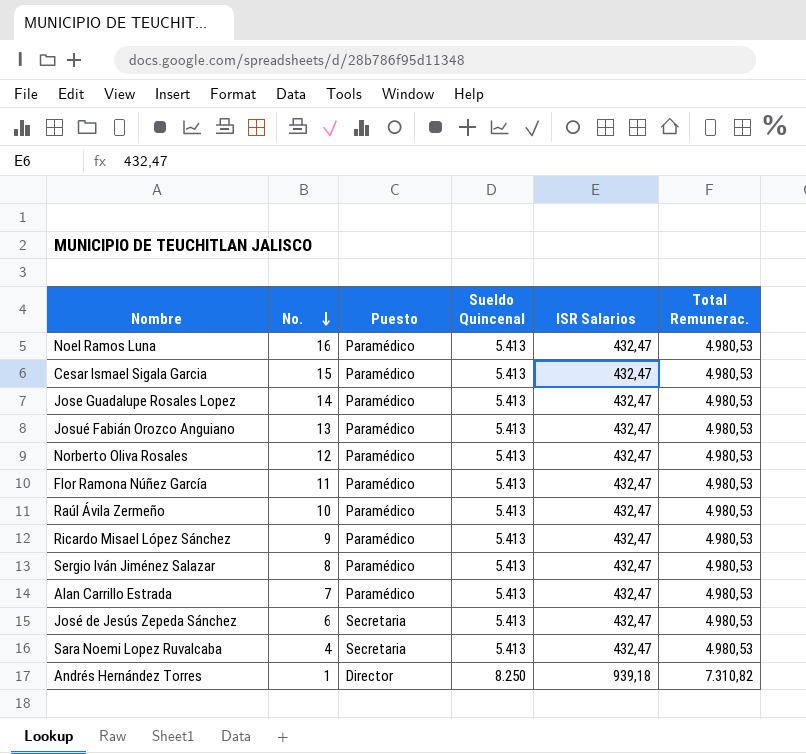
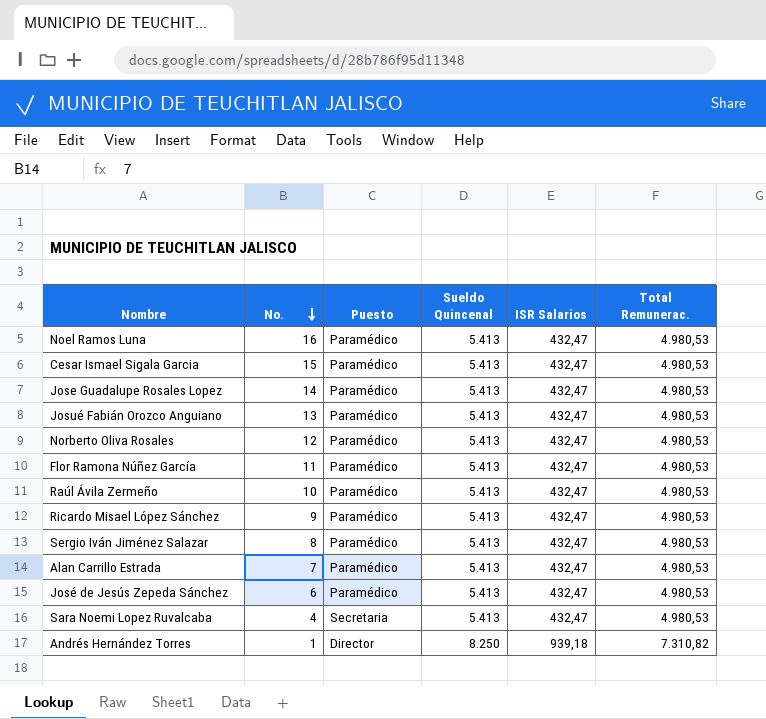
José de Jesús Zepeda Sánchez | Puesto: Secretaria -> Paramédico

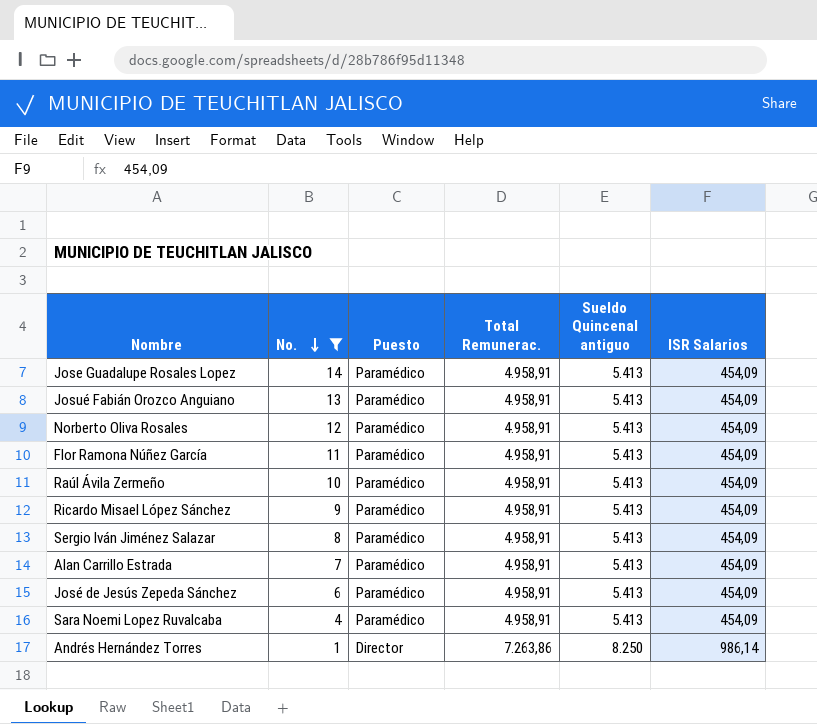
filter: none -> No. <= 14
column Total Remunerac. | position: 6 -> 4
column name: Sueldo Quincenal -> Sueldo Quincenal antiguo
Jose Guadalupe Rosales Lopez | Total Remunerac.: 4.980,53 -> 4.958,91
Jose Guadalupe Rosales Lopez | ISR Salarios: 432,47 -> 454,09
Josué Fabián Orozco Anguiano | Total Remunerac.: 4.980,53 -> 4.958,91
Josué Fabián Orozco Anguiano | ISR Salarios: 432,47 -> 454,09
Norberto Oliva Rosales | Total Remunerac.: 4.980,53 -> 4.958,91
Norberto Oliva Rosales | ISR Salarios: 432,47 -> 454,09
Flor Ramona Núñez García | Total Remunerac.: 4.980,53 -> 4.958,91
Flor Ramona Núñez García | ISR Salarios: 432,47 -> 454,09
Raúl Ávila Zermeño | Total Remunerac.: 4.980,53 -> 4.958,91
Raúl Ávila Zermeño | ISR Salarios: 432,47 -> 454,09
Ricardo Misael López Sánchez | Total Remunerac.: 4.980,53 -> 4.958,91
Ricardo Misael López Sánchez | ISR Salarios: 432,47 -> 454,09
Sergio Iván Jiménez Salazar | Total Remunerac.: 4.980,53 -> 4.958,91
Sergio Iván Jiménez Salazar | ISR Salarios: 432,47 -> 454,09
Alan Carrillo Estrada | Total Remunerac.: 4.980,53 -> 4.958,91
Alan Carrillo Estrada | ISR Salarios: 432,47 -> 454,09
José de Jesús Zepeda Sánchez | Total Remunerac.: 4.980,53 -> 4.958,91
José de Jesús Zepeda Sánchez | ISR Salarios: 432,47 -> 454,09
Sara Noemi Lopez Ruvalcaba | Puesto: Secretaria -> Paramédico
Sara Noemi Lopez Ruvalcaba | Total Remunerac.: 4.980,53 -> 4.958,91
Sara Noemi Lopez Ruvalcaba | ISR Salarios: 432,47 -> 454,09
Andrés Hernández Torres | Total Remunerac.: 7.310,82 -> 7.263,86
Andrés Hernández Torres | ISR Salarios: 939,18 -> 986,14

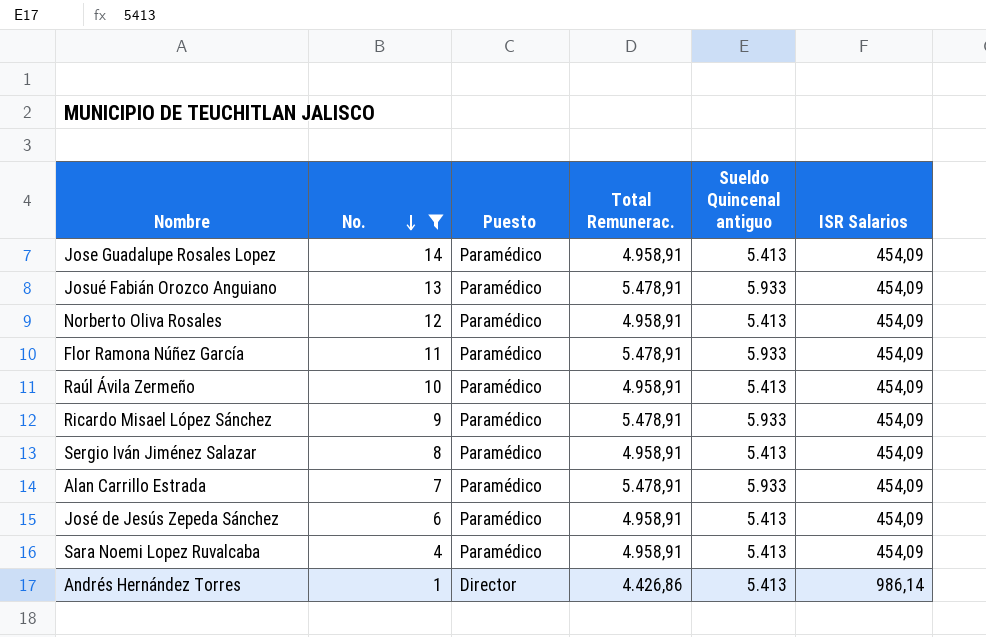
Josué Fabián Orozco Anguiano | Total Remunerac.: 4.958,91 -> 5.478,91
Josué Fabián Orozco Anguiano | Sueldo Quincenal antiguo: 5.413 -> 5.933
Flor Ramona Núñez García | Total Remunerac.: 4.958,91 -> 5.478,91
Flor Ramona Núñez García | Sueldo Quincenal antiguo: 5.413 -> 5.933
Ricardo Misael López Sánchez | Total Remunerac.: 4.958,91 -> 5.478,91
Ricardo Misael López Sánchez | Sueldo Quincenal antiguo: 5.413 -> 5.933
Alan Carrillo Estrada | Total Remunerac.: 4.958,91 -> 5.478,91
Alan Carrillo Estrada | Sueldo Quincenal antiguo: 5.413 -> 5.933
Andrés Hernández Torres | Total Remunerac.: 7.263,86 -> 4.426,86
Andrés Hernández Torres | Sueldo Quincenal antiguo: 8.250 -> 5.413

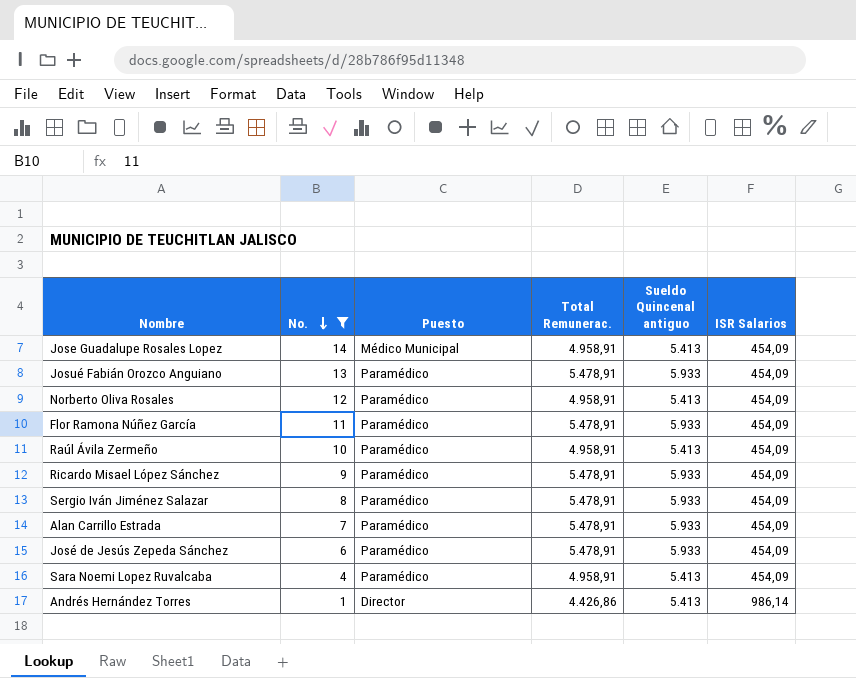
Jose Guadalupe Rosales Lopez | Puesto: Paramédico -> Médico Municipal
Sergio Iván Jiménez Salazar | Total Remunerac.: 4.958,91 -> 5.478,91
Sergio Iván Jiménez Salazar | Sueldo Quincenal antiguo: 5.413 -> 5.933
José de Jesús Zepeda Sánchez | Total Remunerac.: 4.958,91 -> 5.478,91
José de Jesús Zepeda Sánchez | Sueldo Quincenal antiguo: 5.413 -> 5.933

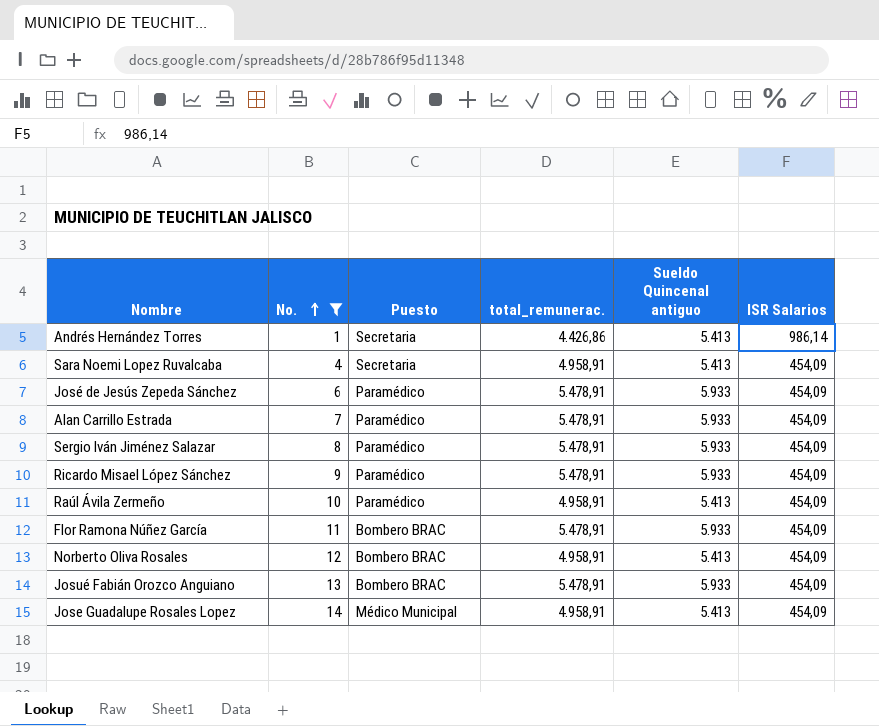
row order: No. descending -> No. ascending
column name: Total Remunerac. -> total_remunerac.
Andrés Hernández Torres | Puesto: Director -> Secretaria
Sara Noemi Lopez Ruvalcaba | Puesto: Paramédico -> Secretaria
Flor Ramona Núñez García | Puesto: Paramédico -> Bombero BRAC
Norberto Oliva Rosales | Puesto: Paramédico -> Bombero BRAC
Josué Fabián Orozco Anguiano | Puesto: Paramédico -> Bombero BRAC

